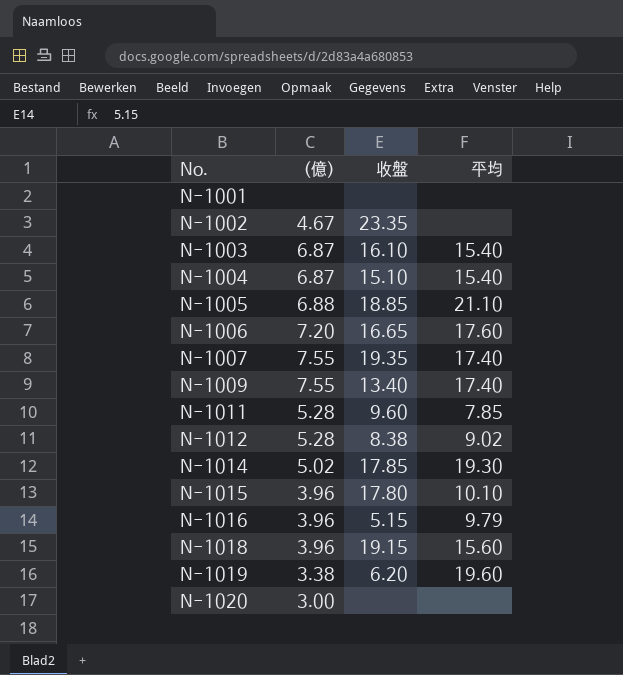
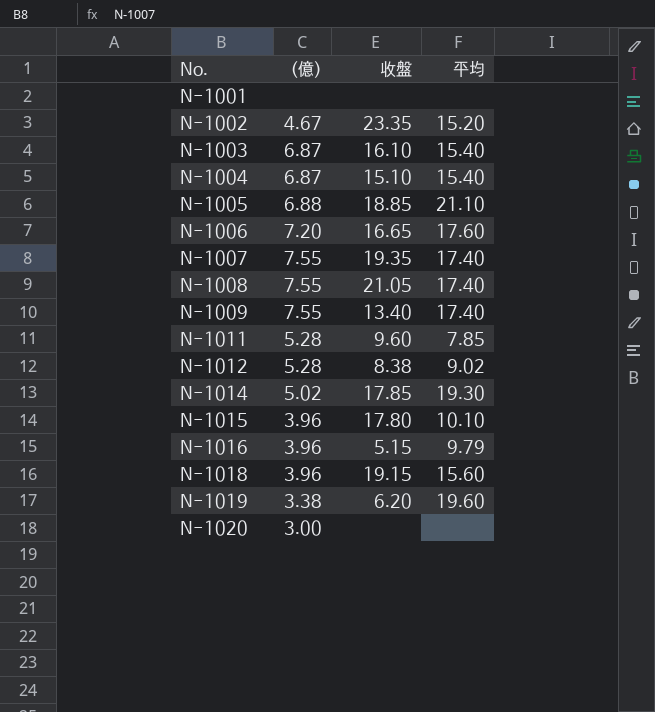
N-1002 | 平均: none -> 15.20
row N-1008: none -> 7.55 | 21.05 | 17.40

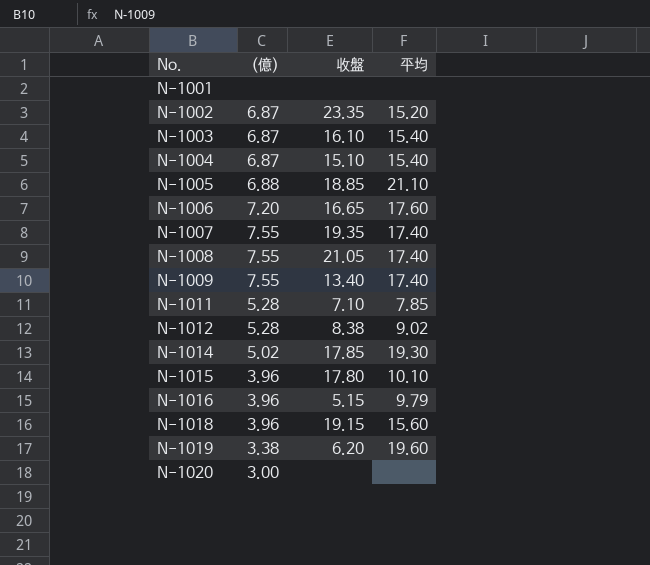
N-1002 | (億): 4.67 -> 6.87
N-1011 | 收盤: 9.60 -> 7.10

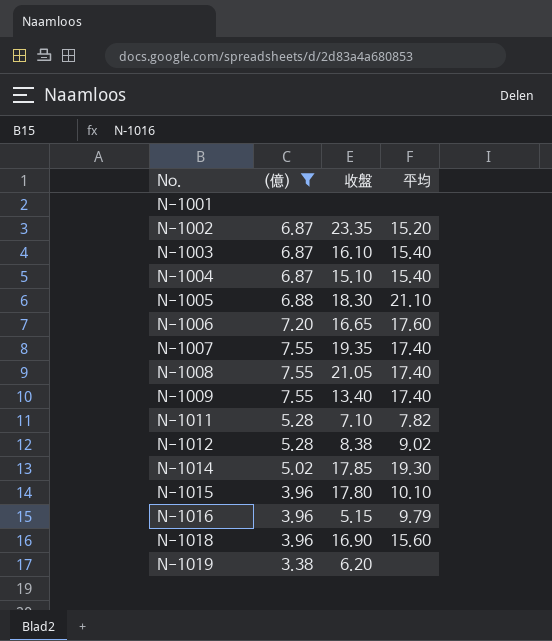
filter: none -> (億) != 3.00
N-1005 | 收盤: 18.85 -> 18.30
N-1011 | 平均: 7.85 -> 7.82
N-1018 | 收盤: 19.15 -> 16.90
N-1019 | 平均: 19.60 -> none

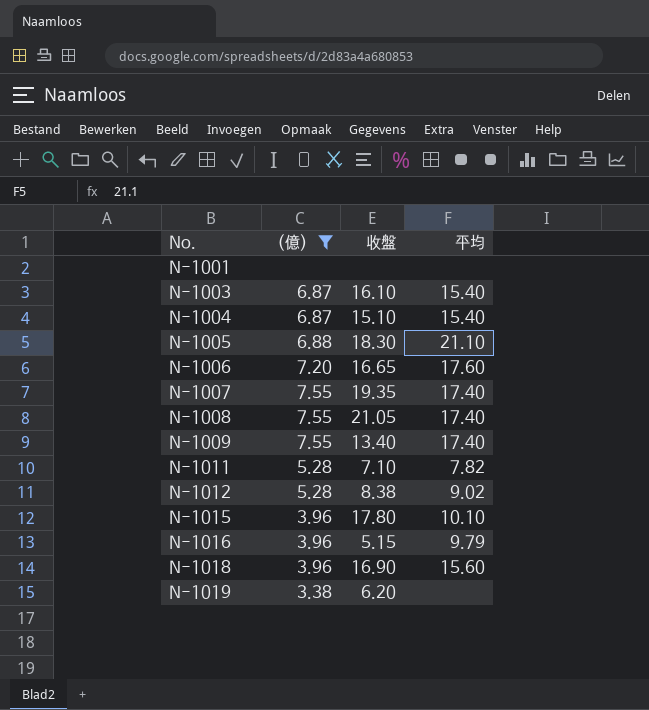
row N-1002: 6.87 | 23.35 | 15.20 -> none
row N-1014: 5.02 | 17.85 | 19.30 -> none

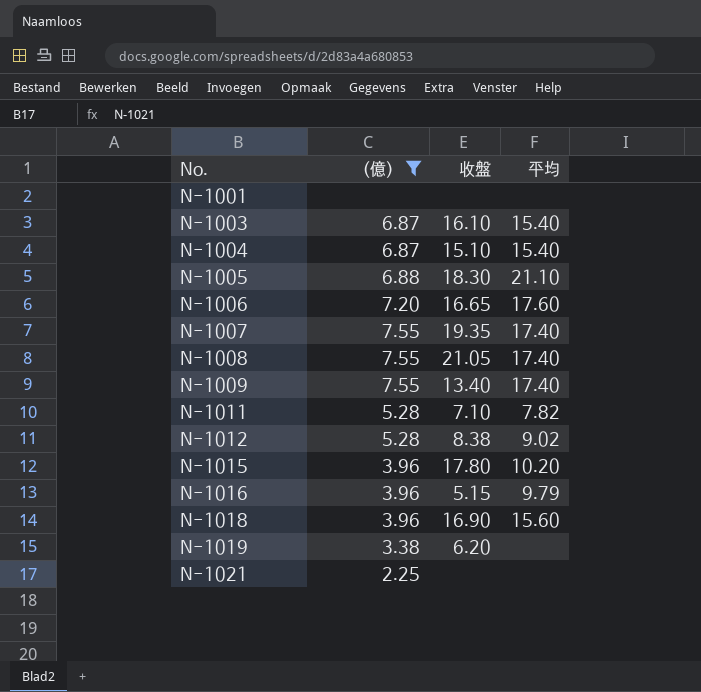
N-1015 | 平均: 10.10 -> 10.20
row N-1021: none -> 2.25 | none | none

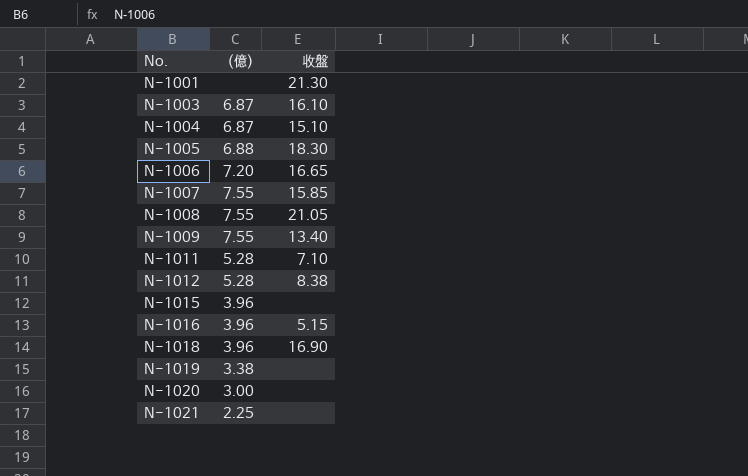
filter: (億) != 3.00 -> none
column 平均 | position: 4 -> none
N-1001 | 收盤: none -> 21.30
N-1007 | 收盤: 19.35 -> 15.85
N-1015 | 收盤: 17.80 -> none
N-1019 | 收盤: 6.20 -> none

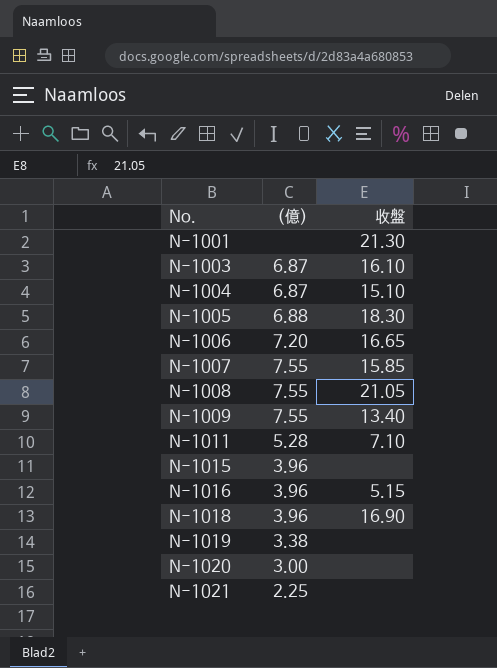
row N-1012: 5.28 | 8.38 -> none

